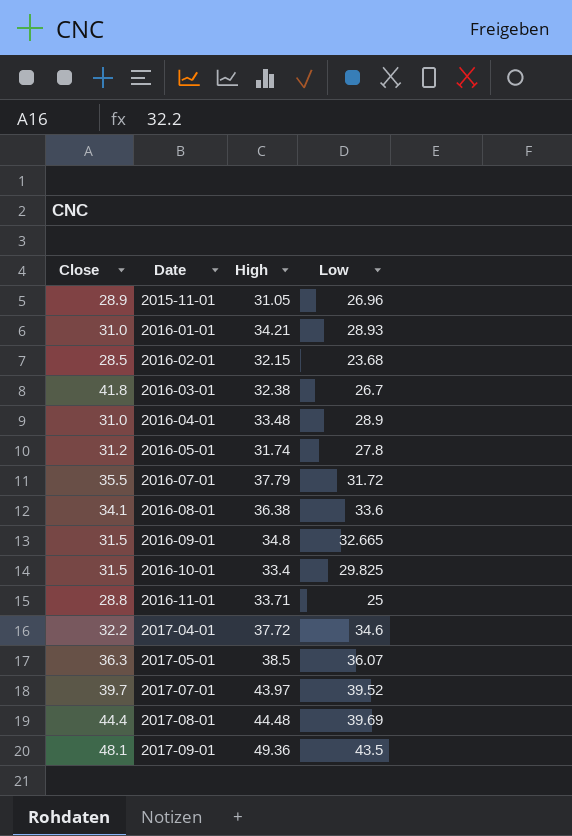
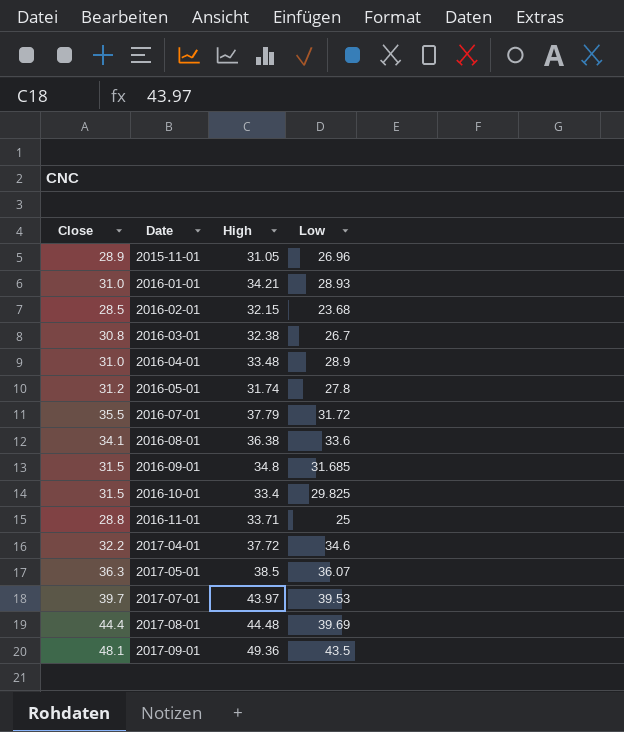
2016-03-01 | Close: 41.8 -> 30.8
2016-09-01 | Low: 32.665 -> 31.685
2017-07-01 | Low: 39.52 -> 39.53

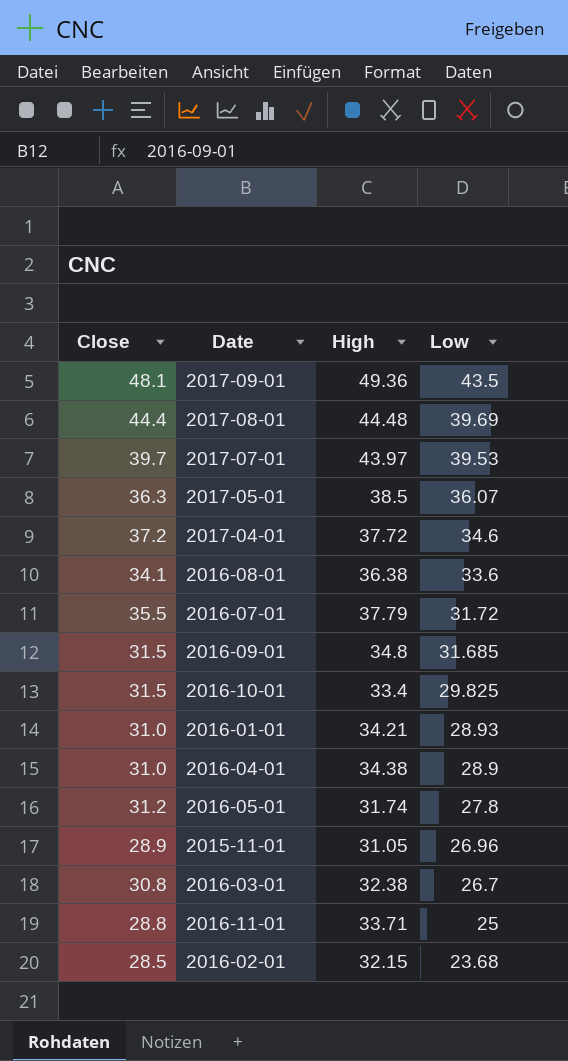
row order: Date ascending -> Low descending
2017-04-01 | Close: 32.2 -> 37.2
2016-04-01 | High: 33.48 -> 34.38

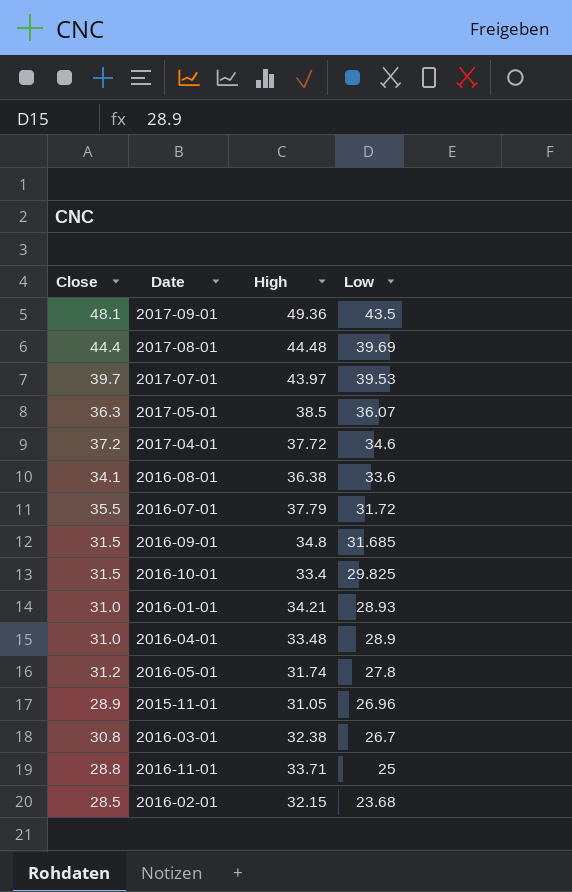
2016-04-01 | High: 34.38 -> 33.48

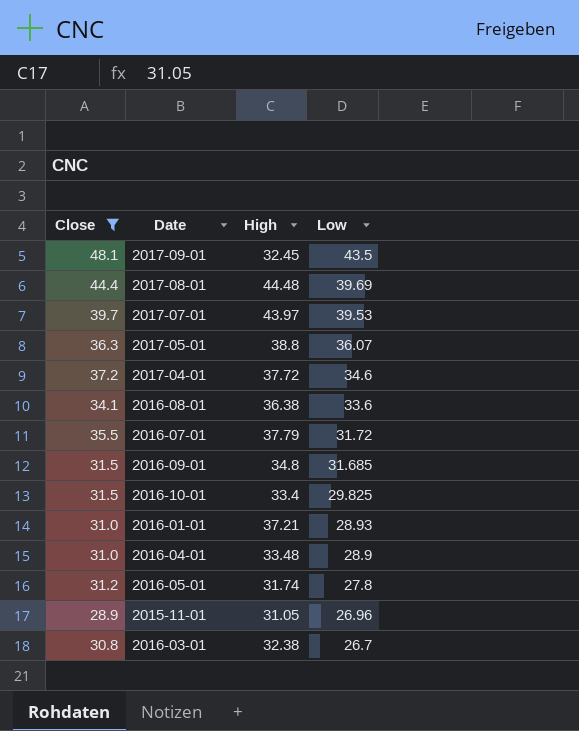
filter: none -> Close >= 28.9
2017-09-01 | High: 49.36 -> 32.45
2017-05-01 | High: 38.5 -> 38.8
2016-01-01 | High: 34.21 -> 37.21

